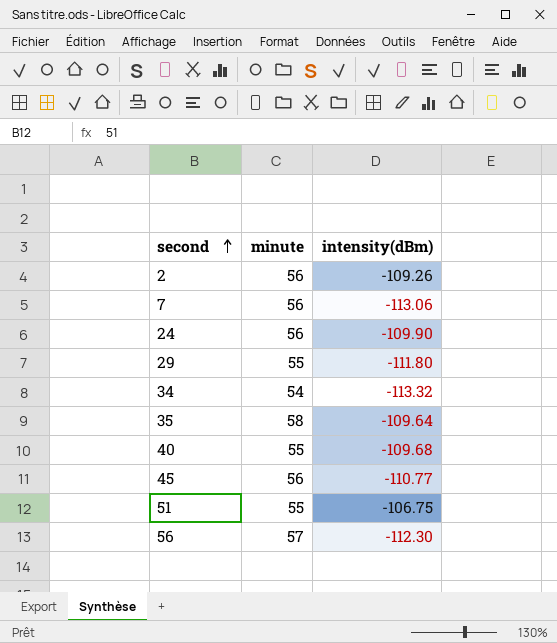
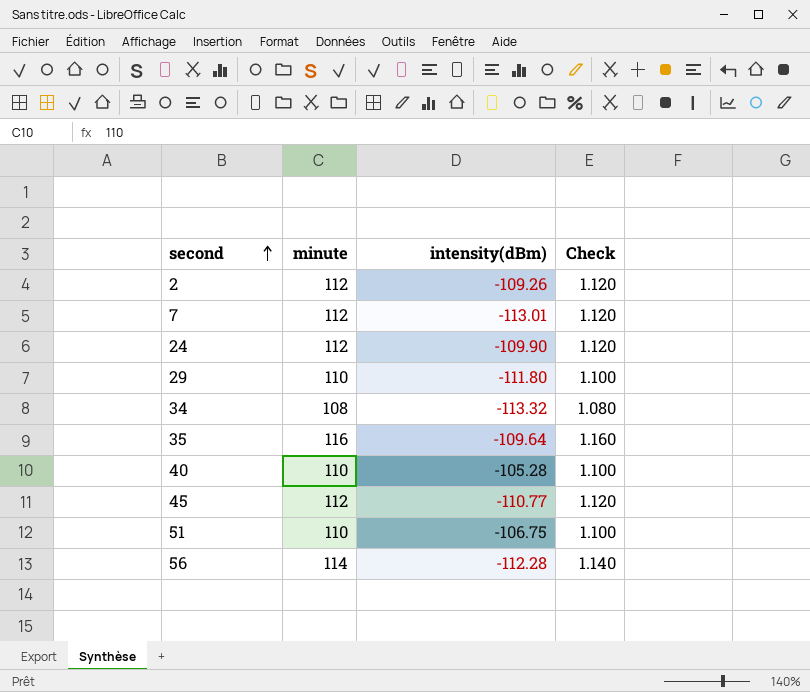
column Check | formula: none -> [minute] * 0.01
2 | minute: 56 -> 112
7 | minute: 56 -> 112
7 | intensity(dBm): -113.06 -> -113.01
24 | minute: 56 -> 112
29 | minute: 55 -> 110
34 | minute: 54 -> 108
35 | minute: 58 -> 116
40 | minute: 55 -> 110
40 | intensity(dBm): -109.68 -> -105.28
45 | minute: 56 -> 112
51 | minute: 55 -> 110
56 | minute: 57 -> 114
56 | intensity(dBm): -112.30 -> -112.28

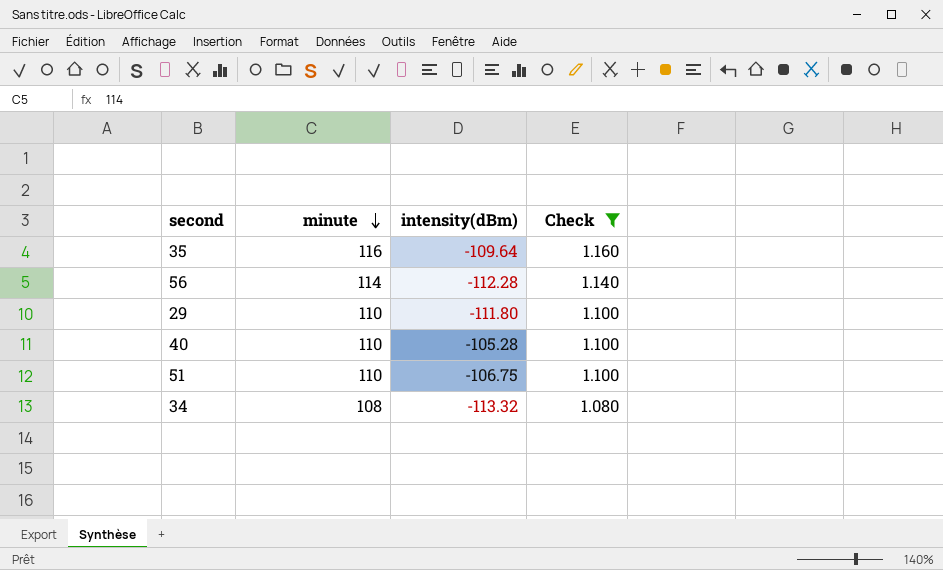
filter: none -> Check != 1.120
row order: second ascending -> minute descending

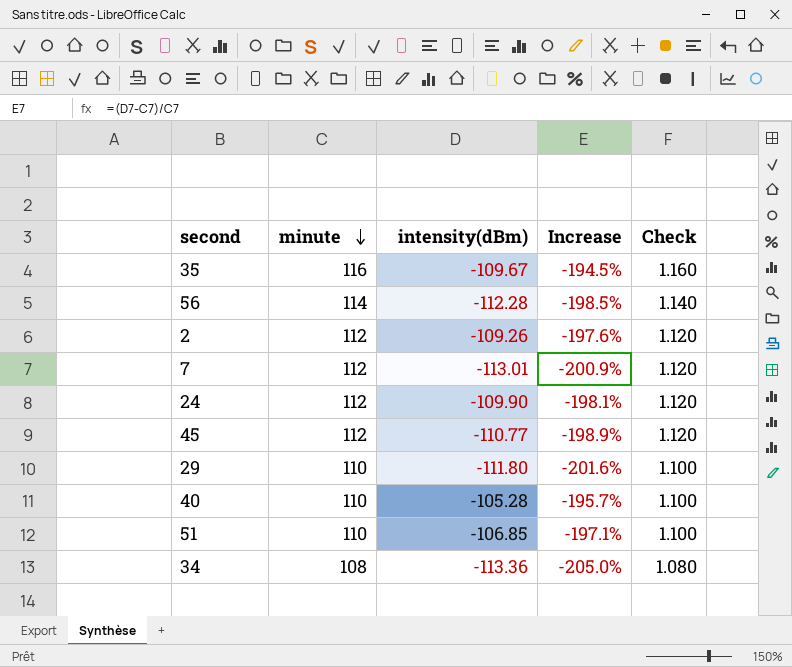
filter: Check != 1.120 -> none
column Increase | formula: none -> ([intensity(dBm)] - [minute]) / [minute]
35 | intensity(dBm): -109.64 -> -109.67
51 | intensity(dBm): -106.75 -> -106.85
34 | intensity(dBm): -113.32 -> -113.36

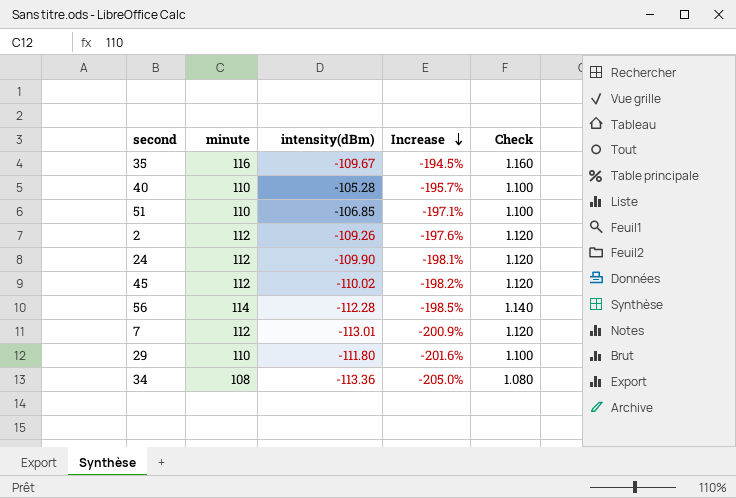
row order: minute descending -> Increase descending
45 | intensity(dBm): -110.77 -> -110.02
45 | Increase: -198.9% -> -198.2%

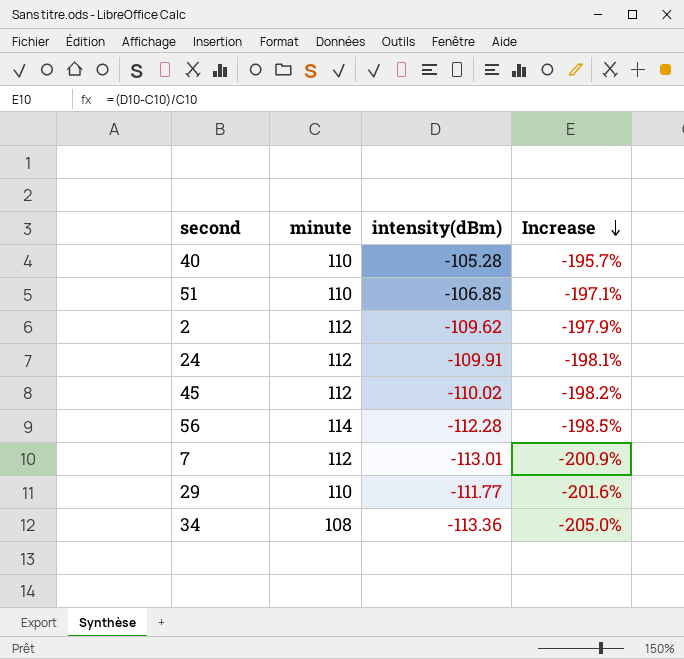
column Check | formula: [minute] * 0.01 -> none
row 35: 116 | -109.67 | -194.5% | 1.160 -> none
2 | intensity(dBm): -109.26 -> -109.62
2 | Increase: -197.6% -> -197.9%
24 | intensity(dBm): -109.90 -> -109.91
29 | intensity(dBm): -111.80 -> -111.77

